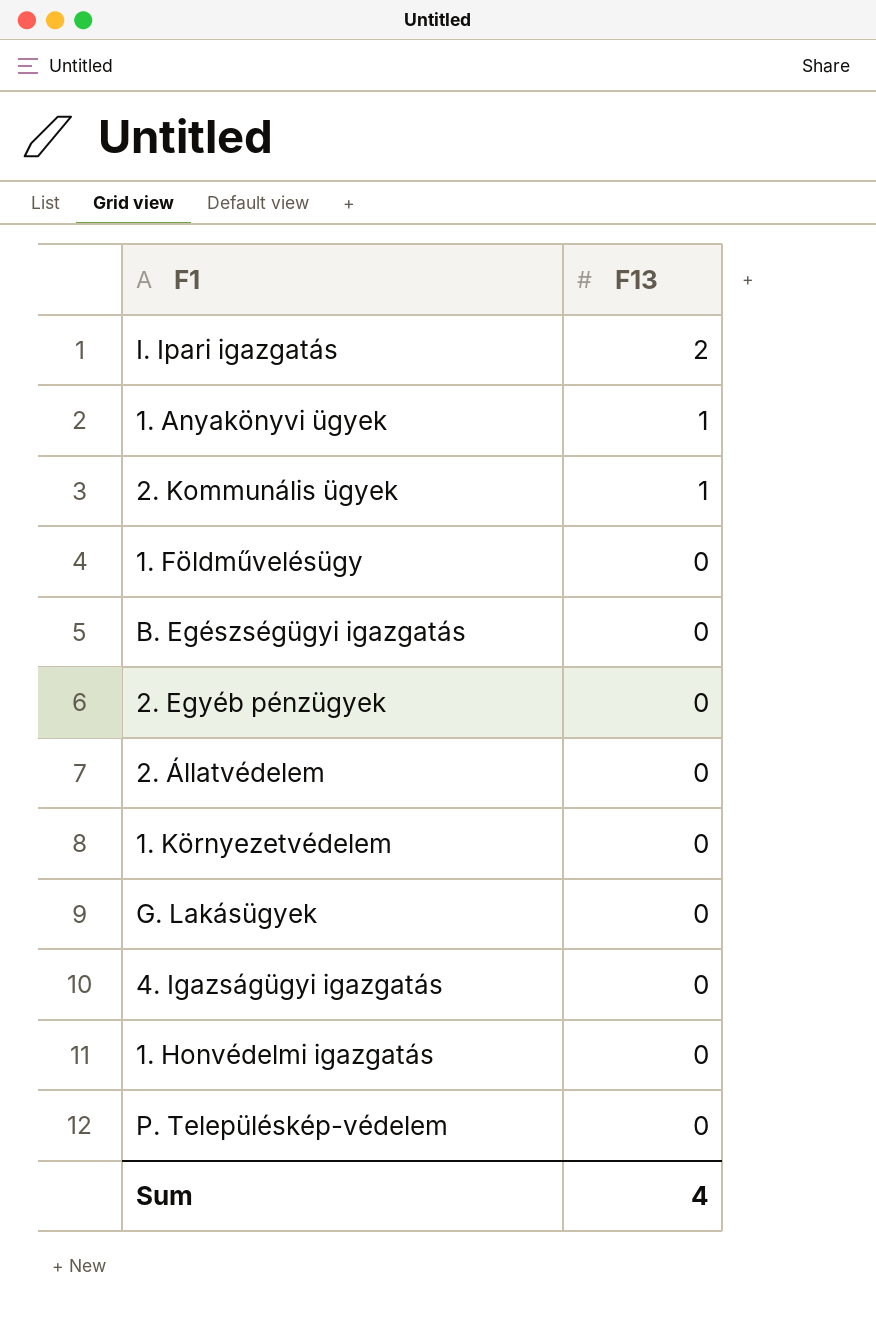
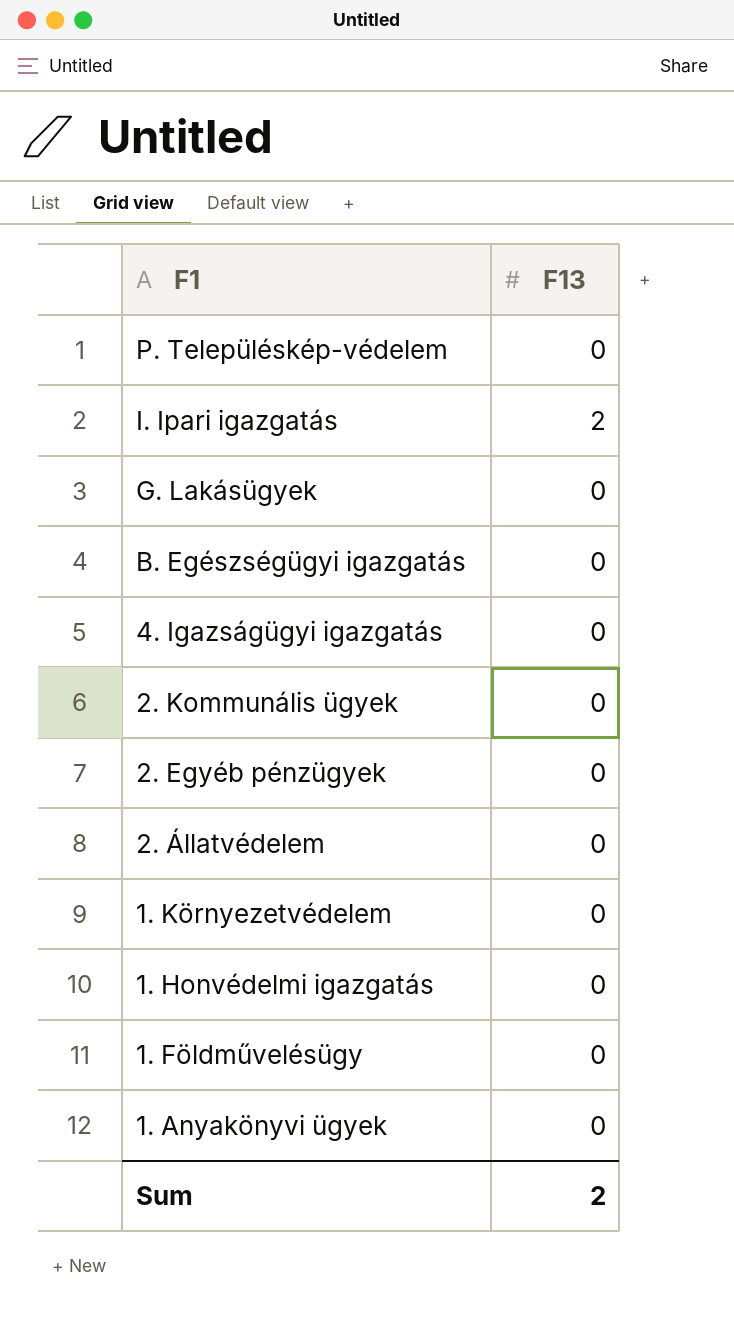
row order: F13 descending -> F1 descending
2. Kommunális ügyek | F13: 1 -> 0
1. Anyakönyvi ügyek | F13: 1 -> 0
Sum | F13: 4 -> 2

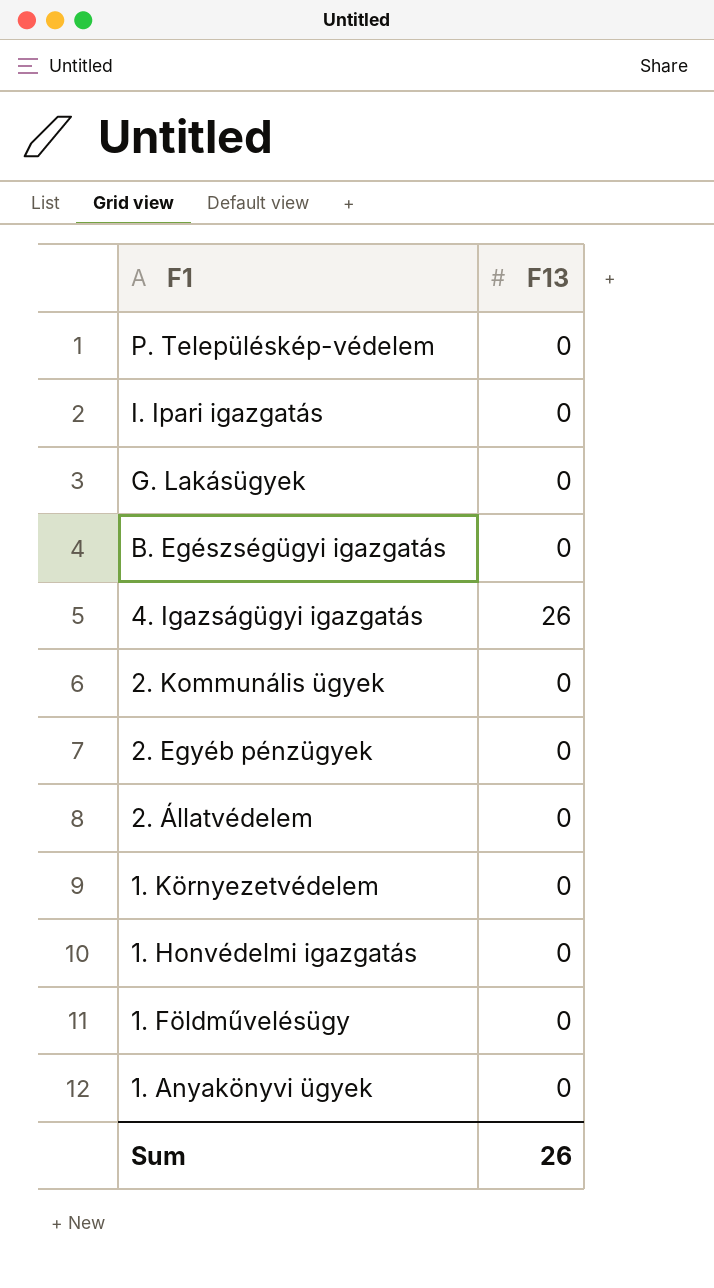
I. Ipari igazgatás | F13: 2 -> 0
4. Igazságügyi igazgatás | F13: 0 -> 26
Sum | F13: 2 -> 26

